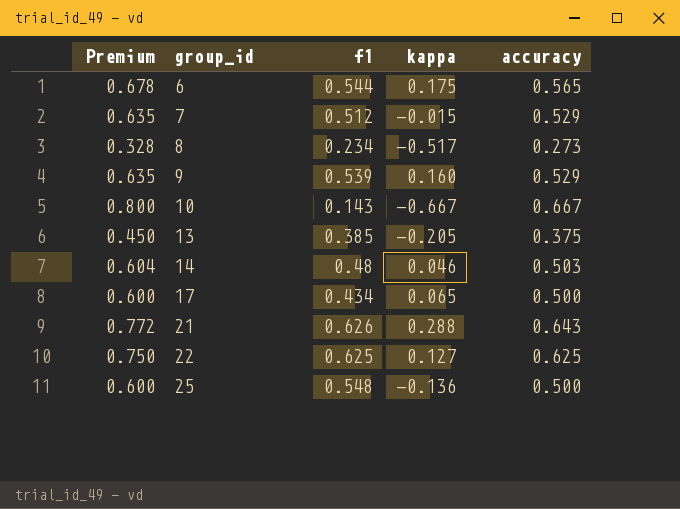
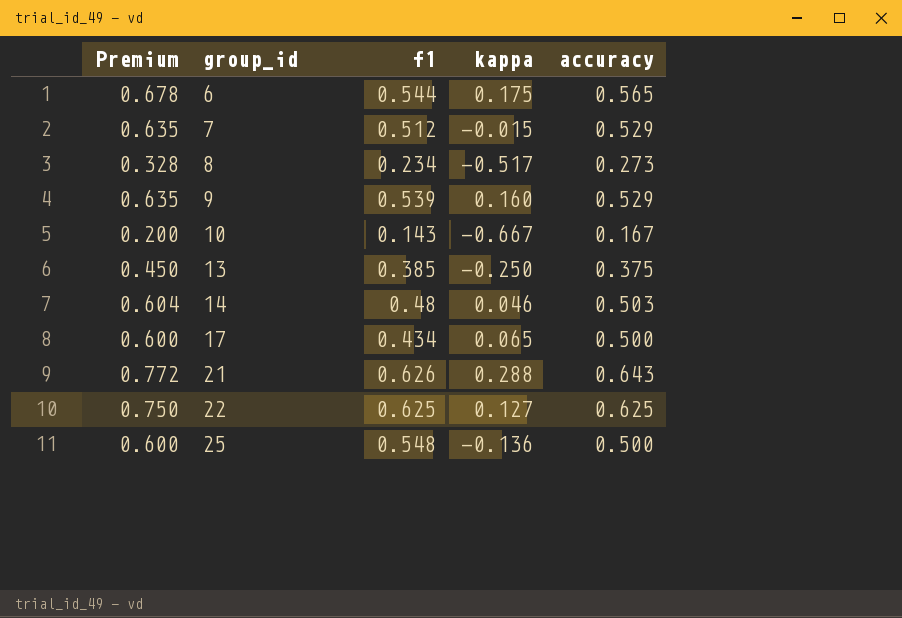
10 | Premium: 0.800 -> 0.200
10 | accuracy: 0.667 -> 0.167
13 | kappa: -0.205 -> -0.250

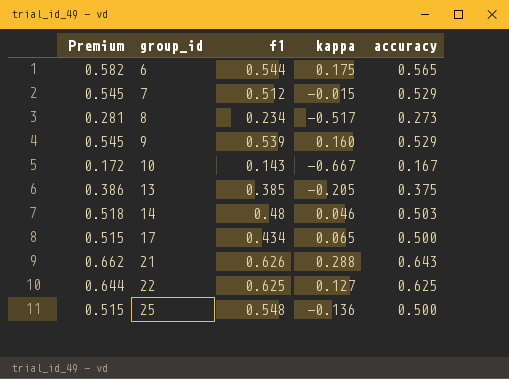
column Premium | formula: [accuracy] * 1.2 -> [accuracy] * 1.03
13 | kappa: -0.250 -> -0.205

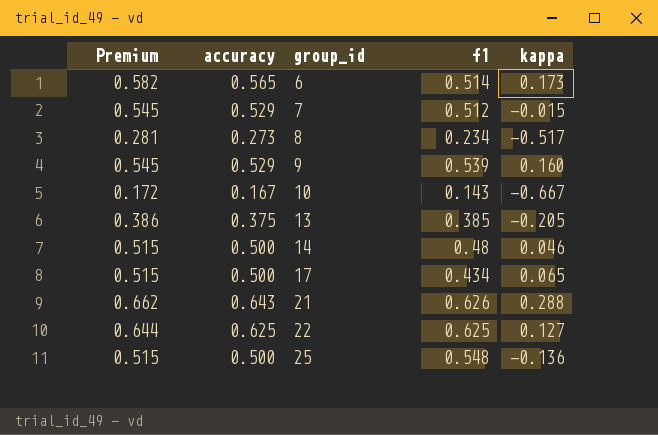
column accuracy | position: 5 -> 2
6 | f1: 0.544 -> 0.514
6 | kappa: 0.175 -> 0.173
14 | Premium: 0.518 -> 0.515
14 | accuracy: 0.503 -> 0.500

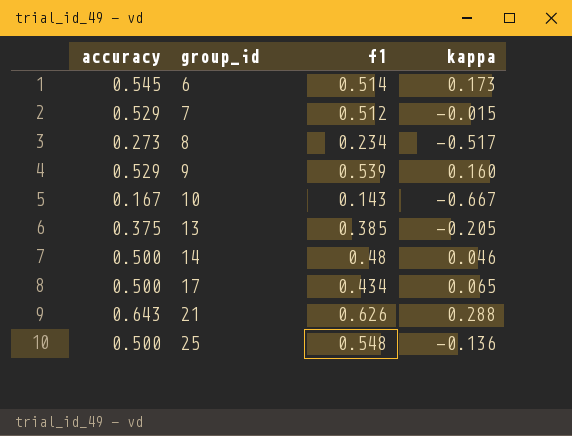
column Premium | formula: [accuracy] * 1.03 -> none
row 22: 0.644 | 0.625 | 0.625 | 0.127 -> none
6 | accuracy: 0.565 -> 0.545

